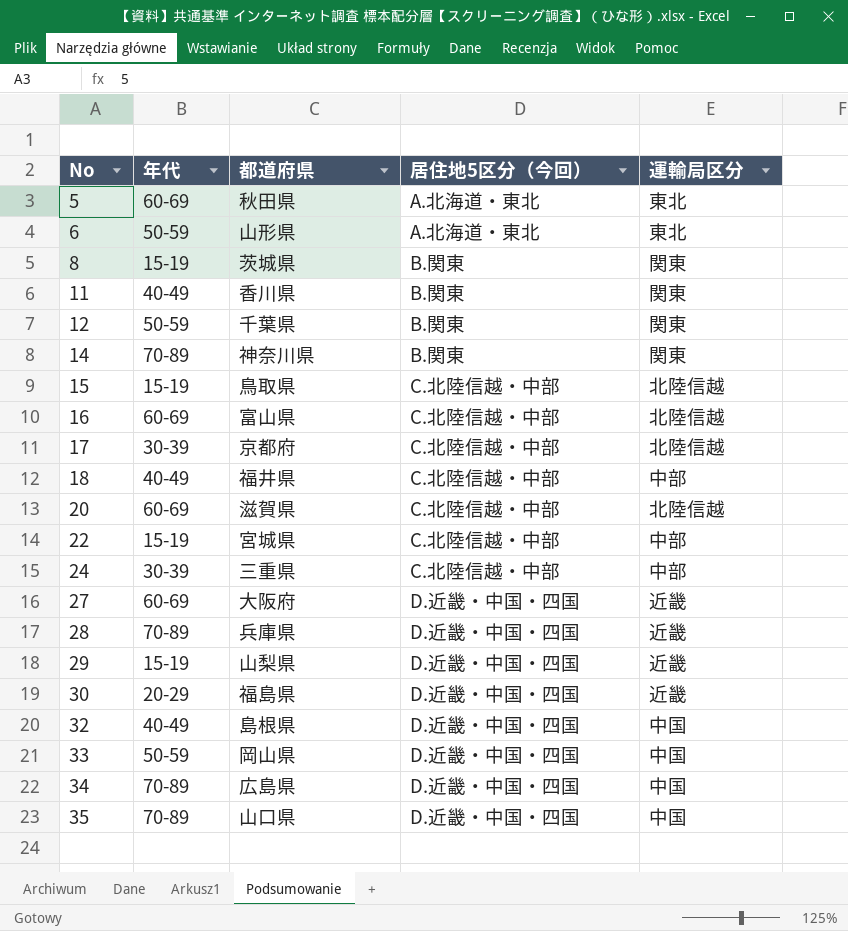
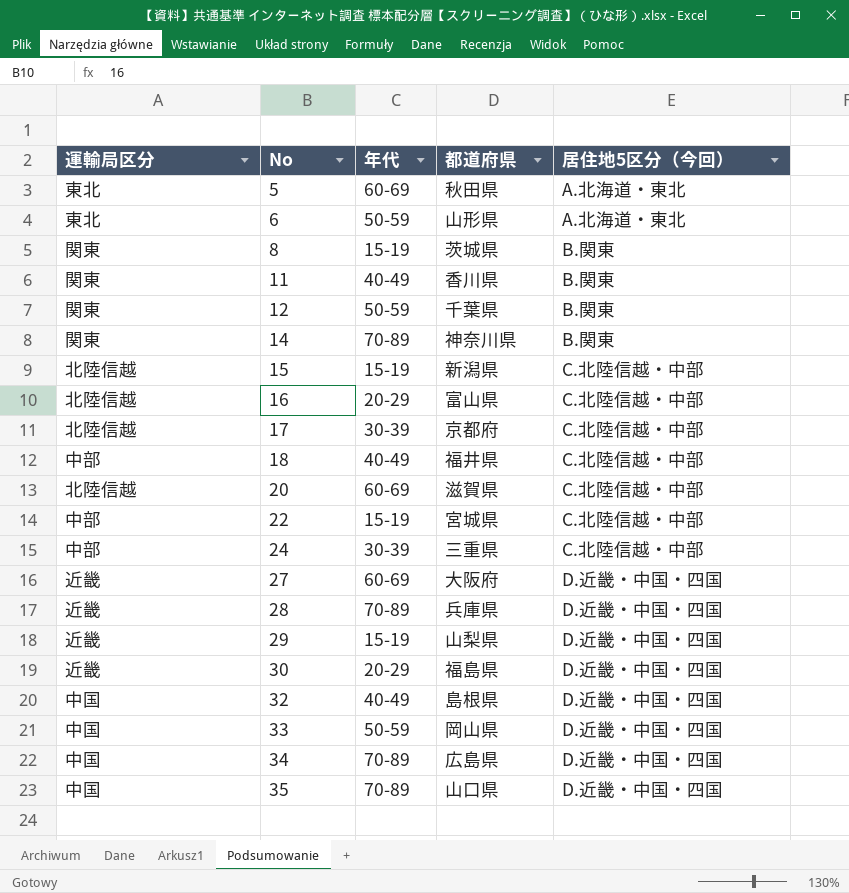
column 運輸局区分 | position: 5 -> 1
15 | 都道府県: 鳥取県 -> 新潟県
16 | 年代: 60-69 -> 20-29

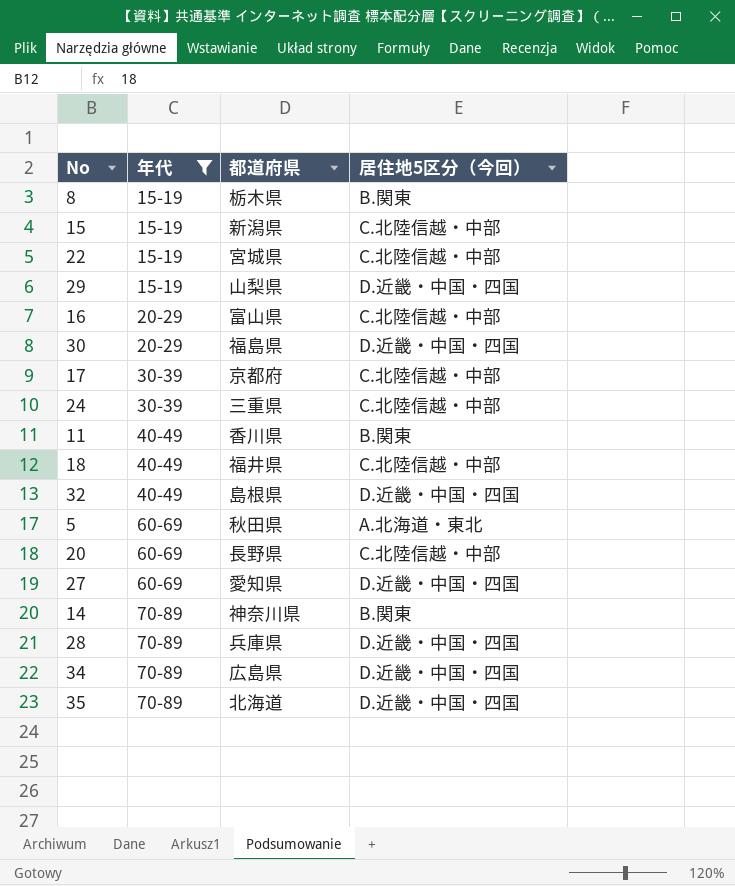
filter: none -> 年代 != 50-59
row order: No ascending -> 年代 ascending
column 運輸局区分 | position: 1 -> none
8 | 都道府県: 茨城県 -> 栃木県
20 | 都道府県: 滋賀県 -> 長野県
27 | 都道府県: 大阪府 -> 愛知県
35 | 都道府県: 山口県 -> 北海道

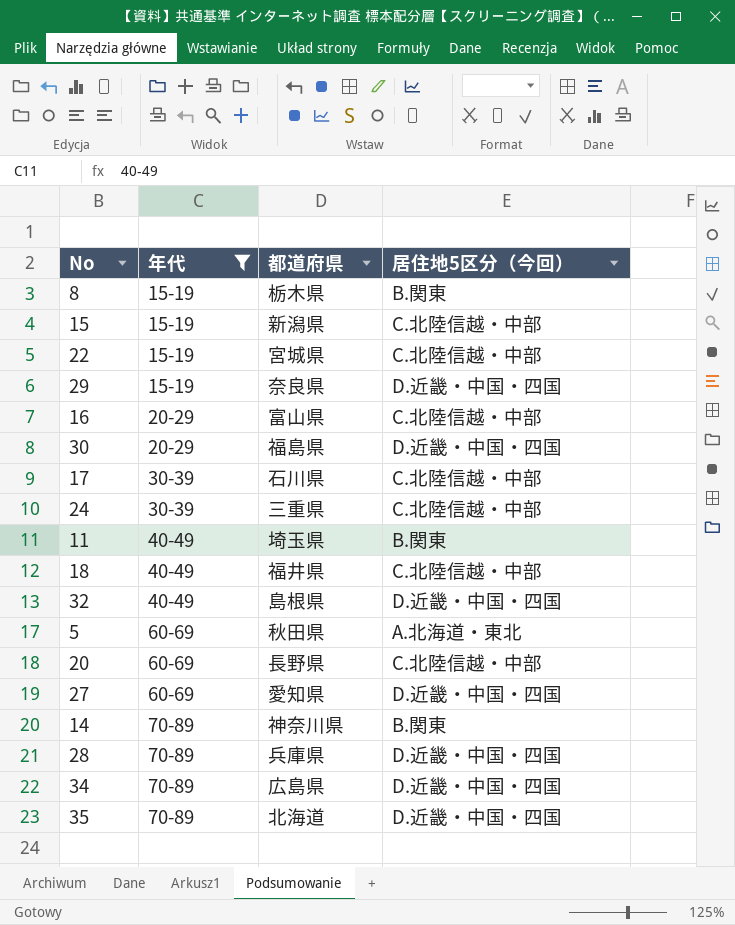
29 | 都道府県: 山梨県 -> 奈良県
17 | 都道府県: 京都府 -> 石川県
11 | 都道府県: 香川県 -> 埼玉県

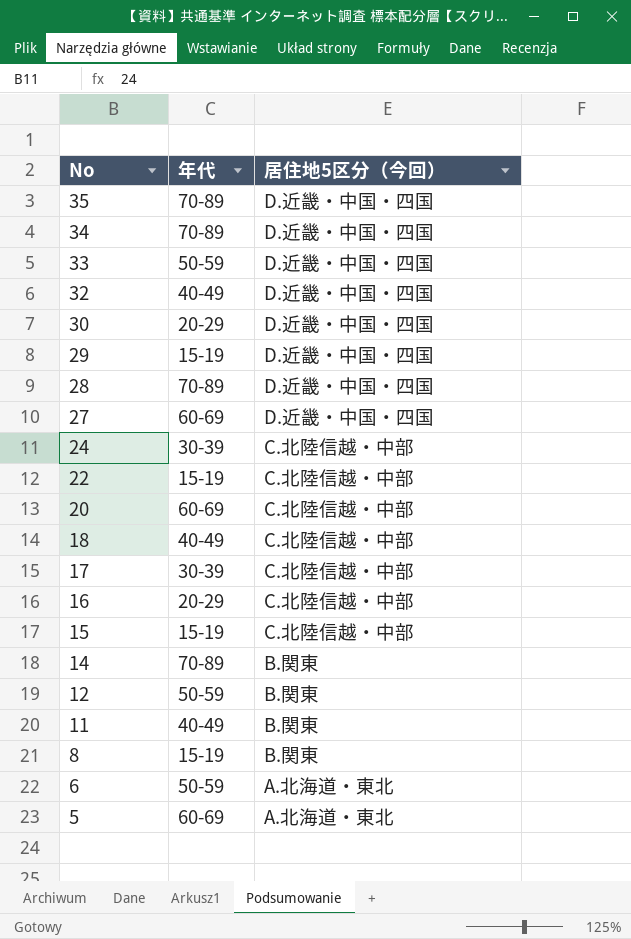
filter: 年代 != 50-59 -> none
row order: 年代 ascending -> No descending
column 都道府県 | position: 3 -> none

